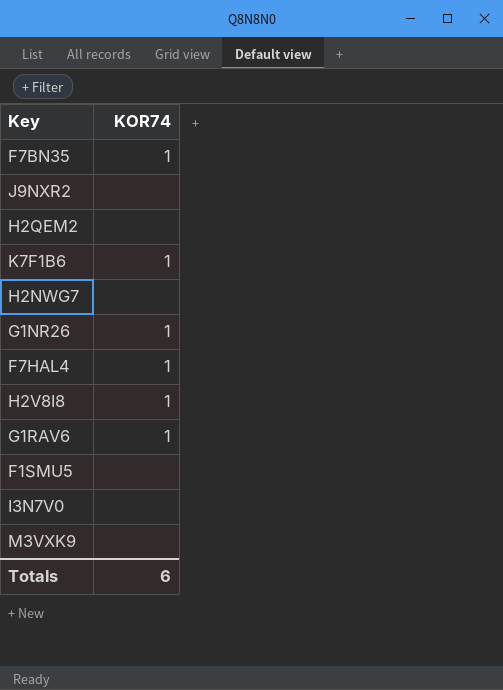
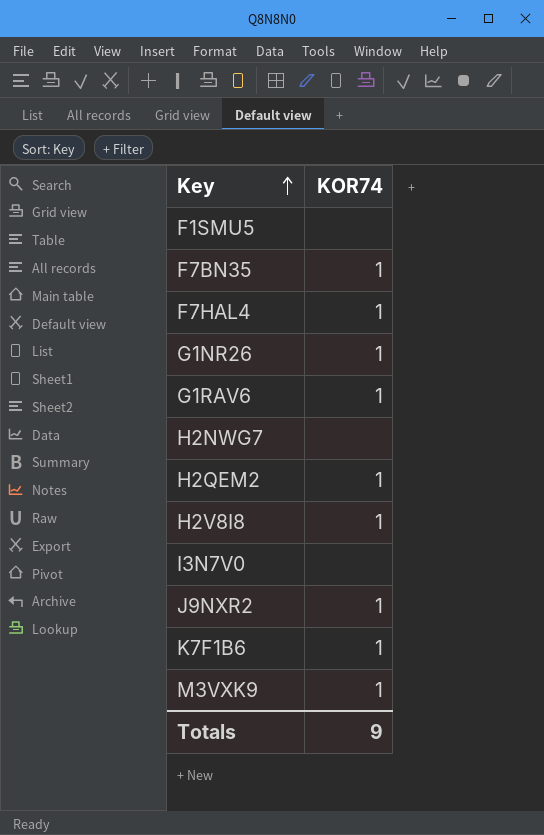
row order: none -> Key ascending
H2QEM2 | KOR74: none -> 1
J9NXR2 | KOR74: none -> 1
M3VXK9 | KOR74: none -> 1
Totals | KOR74: 6 -> 9

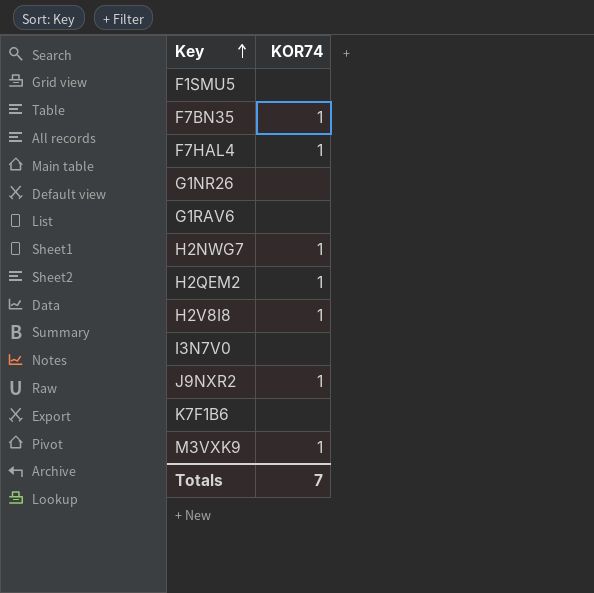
G1NR26 | KOR74: 1 -> none
G1RAV6 | KOR74: 1 -> none
H2NWG7 | KOR74: none -> 1
K7F1B6 | KOR74: 1 -> none
Totals | KOR74: 9 -> 7

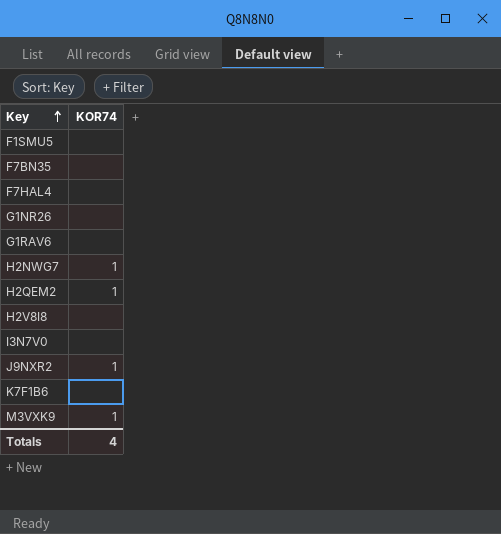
F7BN35 | KOR74: 1 -> none
F7HAL4 | KOR74: 1 -> none
H2V8I8 | KOR74: 1 -> none
Totals | KOR74: 7 -> 4

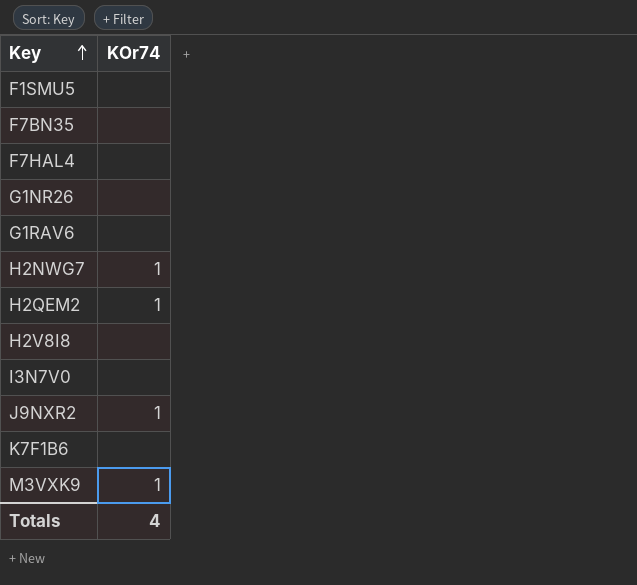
column name: KOR74 -> KOr74

